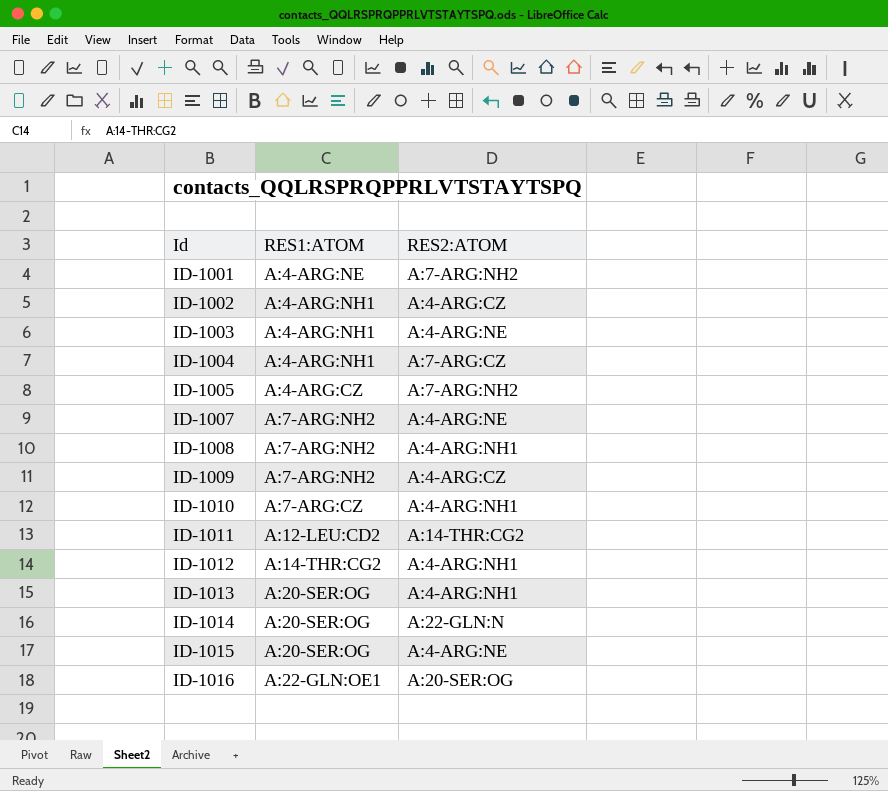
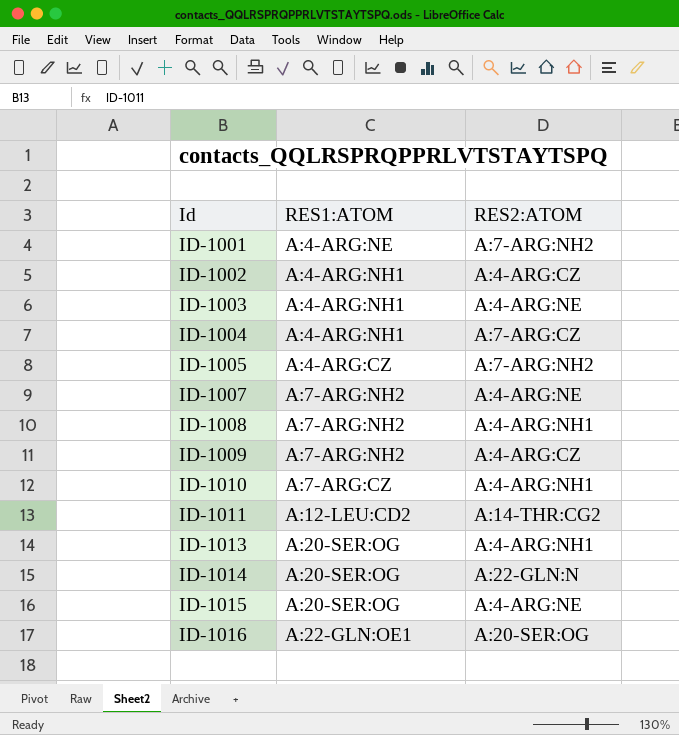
row ID-1012: A:14-THR:CG2 | A:4-ARG:NH1 -> none

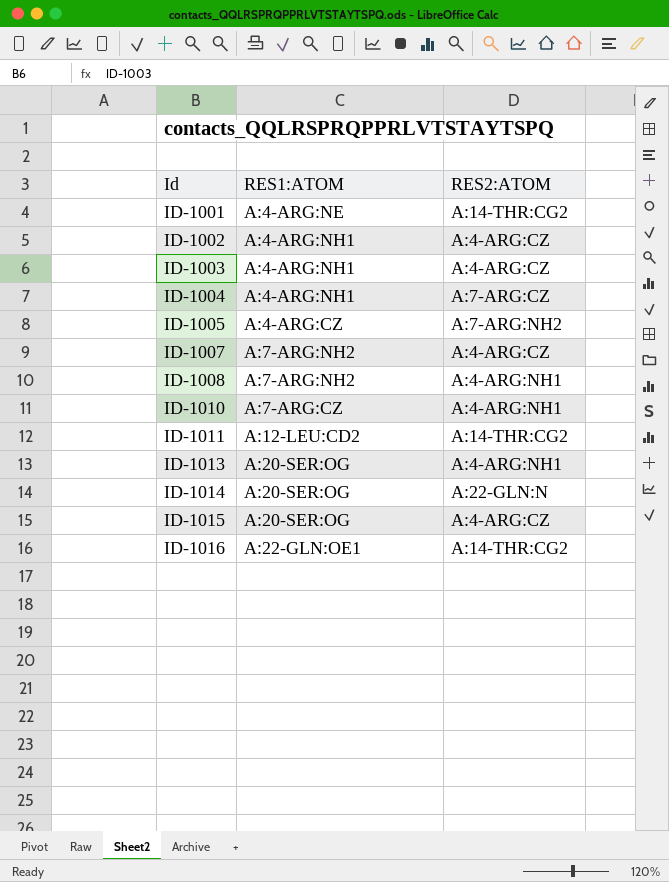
row ID-1009: A:7-ARG:NH2 | A:4-ARG:CZ -> none
ID-1001 | RES2:ATOM: A:7-ARG:NH2 -> A:14-THR:CG2
ID-1003 | RES2:ATOM: A:4-ARG:NE -> A:4-ARG:CZ
ID-1007 | RES2:ATOM: A:4-ARG:NE -> A:4-ARG:CZ
ID-1015 | RES2:ATOM: A:4-ARG:NE -> A:4-ARG:CZ
ID-1016 | RES2:ATOM: A:20-SER:OG -> A:14-THR:CG2

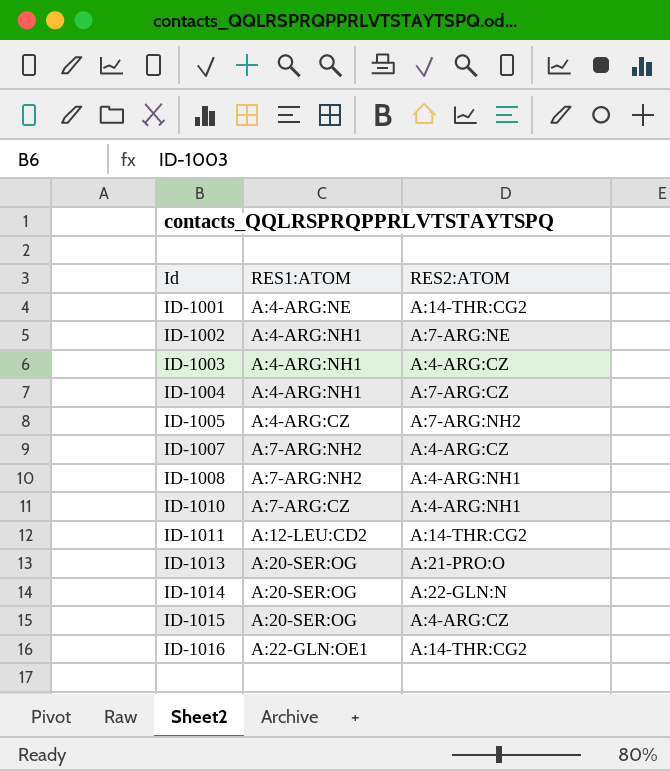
ID-1002 | RES2:ATOM: A:4-ARG:CZ -> A:7-ARG:NE
ID-1013 | RES2:ATOM: A:4-ARG:NH1 -> A:21-PRO:O

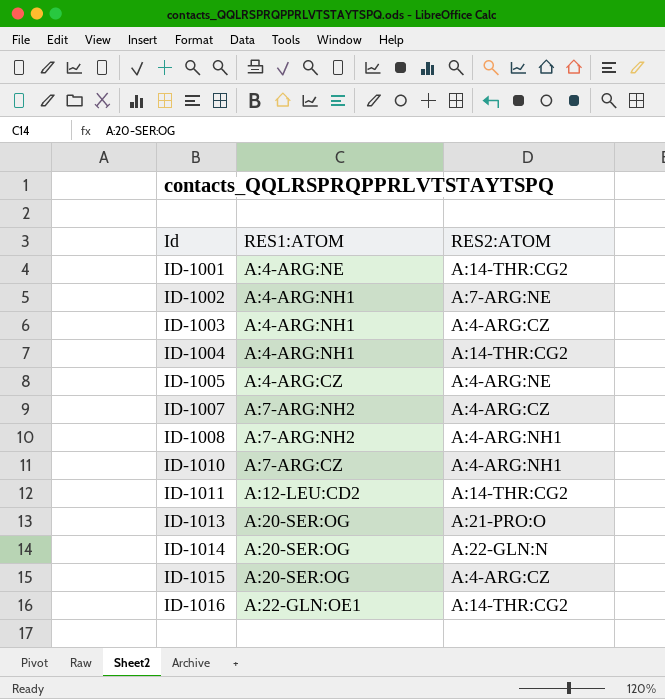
ID-1004 | RES2:ATOM: A:7-ARG:CZ -> A:14-THR:CG2
ID-1005 | RES2:ATOM: A:7-ARG:NH2 -> A:4-ARG:NE

